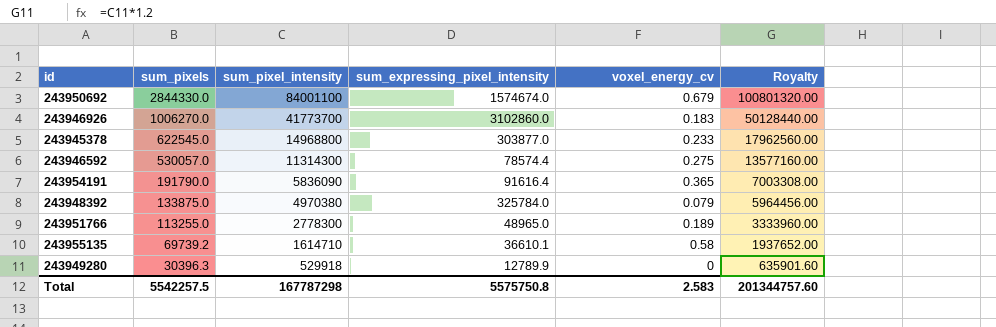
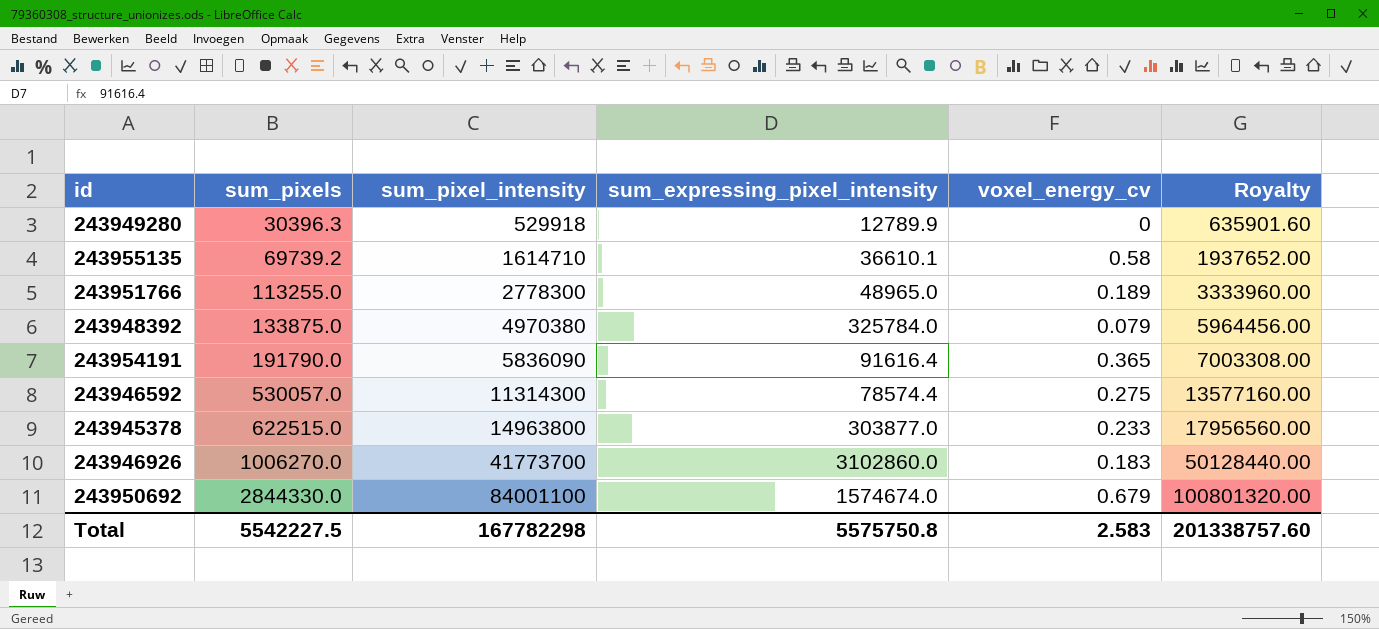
row order: sum_pixels descending -> sum_pixels ascending
243945378 | sum_pixels: 622545.0 -> 622515.0
243945378 | sum_pixel_intensity: 14968800 -> 14963800
243945378 | Royalty: 17962560.00 -> 17956560.00
Total | sum_pixels: 5542257.5 -> 5542227.5
Total | sum_pixel_intensity: 167787298 -> 167782298
Total | Royalty: 201344757.60 -> 201338757.60

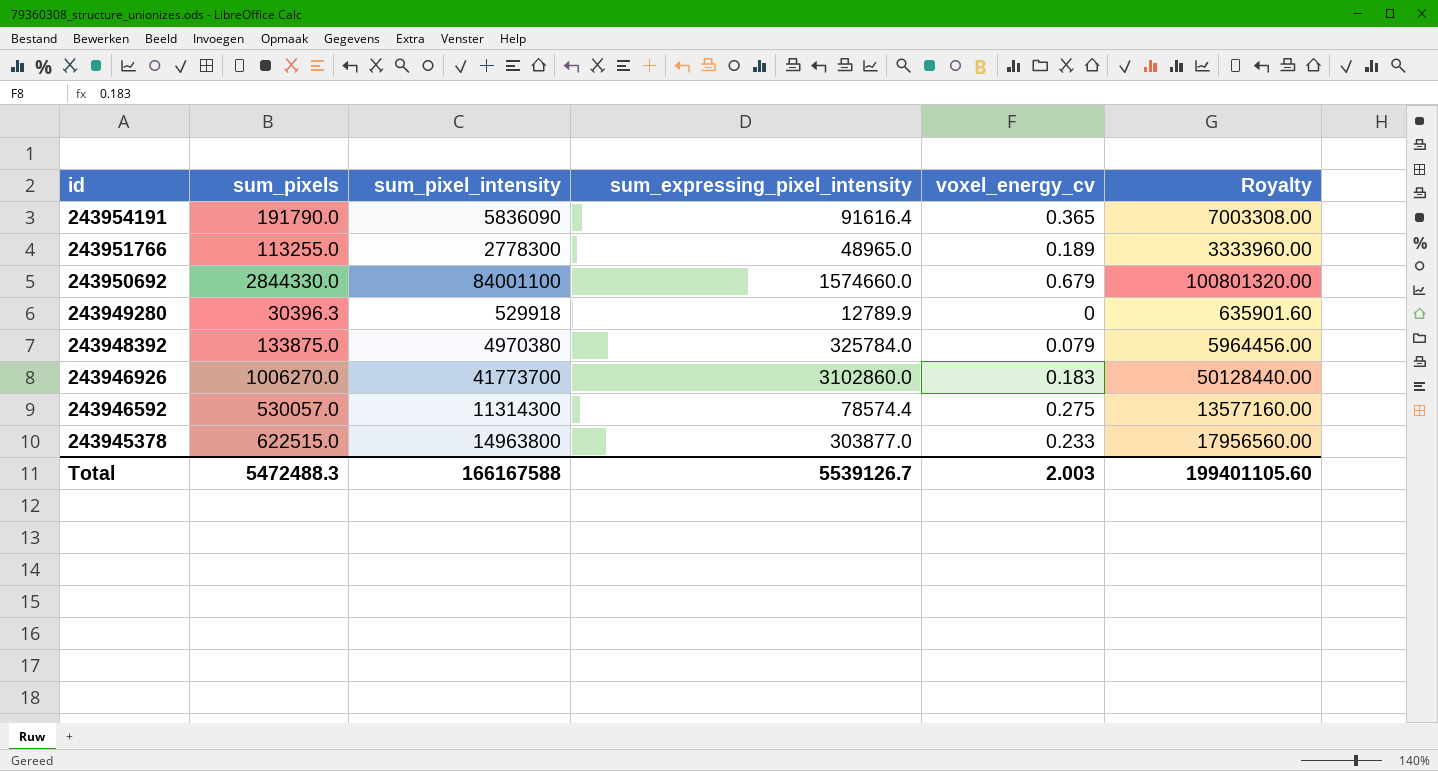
row order: sum_pixels ascending -> id descending
row 243955135: 69739.2 | 1614710 | 36610.1 | 0.58 | 1937652.00 -> none
243950692 | sum_expressing_pixel_intensity: 1574674.0 -> 1574660.0
Total | sum_pixels: 5542227.5 -> 5472488.3
Total | sum_pixel_intensity: 167782298 -> 166167588
Total | sum_expressing_pixel_intensity: 5575750.8 -> 5539126.7
Total | voxel_energy_cv: 2.583 -> 2.003
Total | Royalty: 201338757.60 -> 199401105.60

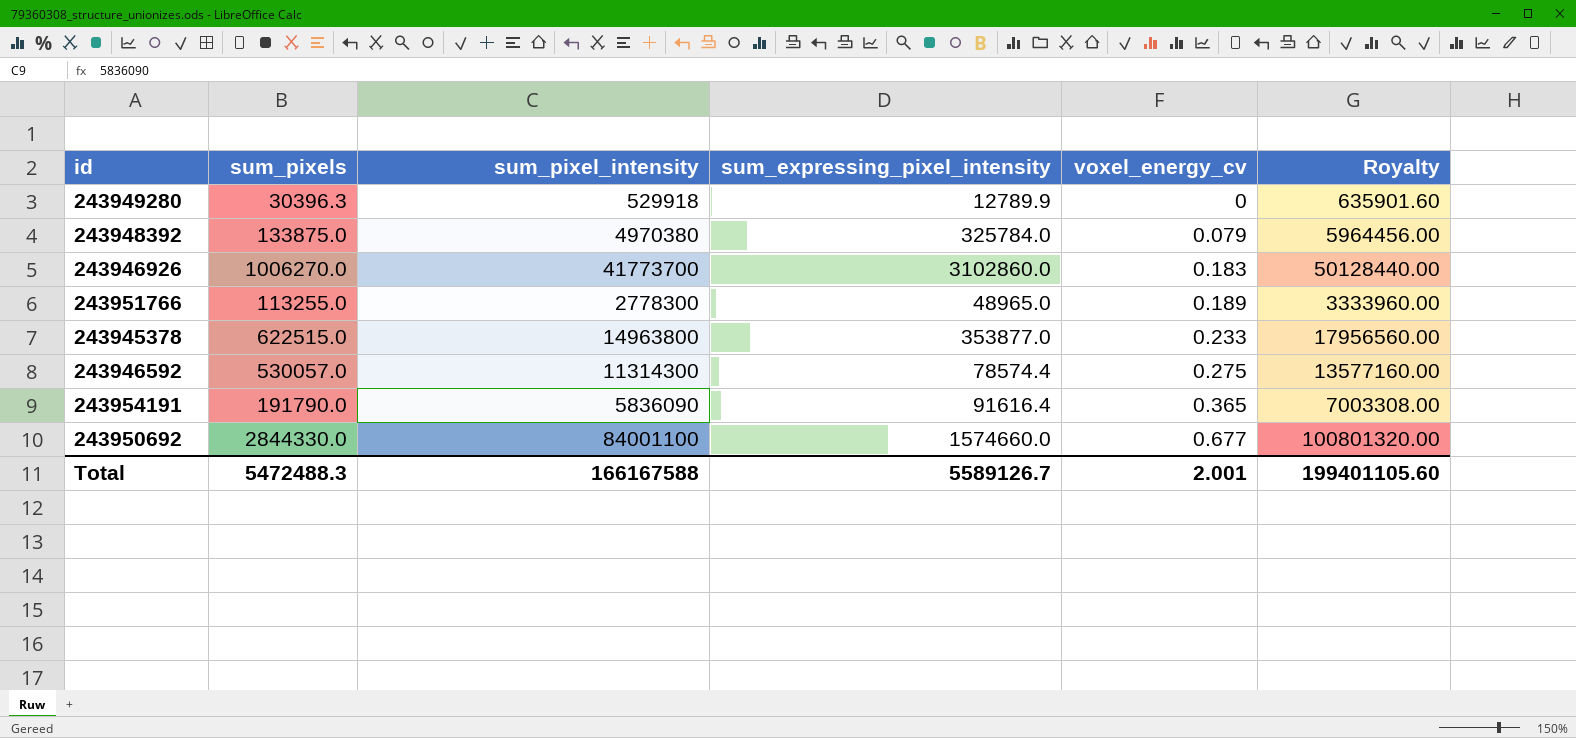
row order: id descending -> voxel_energy_cv ascending
243945378 | sum_expressing_pixel_intensity: 303877.0 -> 353877.0
243950692 | voxel_energy_cv: 0.679 -> 0.677
Total | sum_expressing_pixel_intensity: 5539126.7 -> 5589126.7
Total | voxel_energy_cv: 2.003 -> 2.001

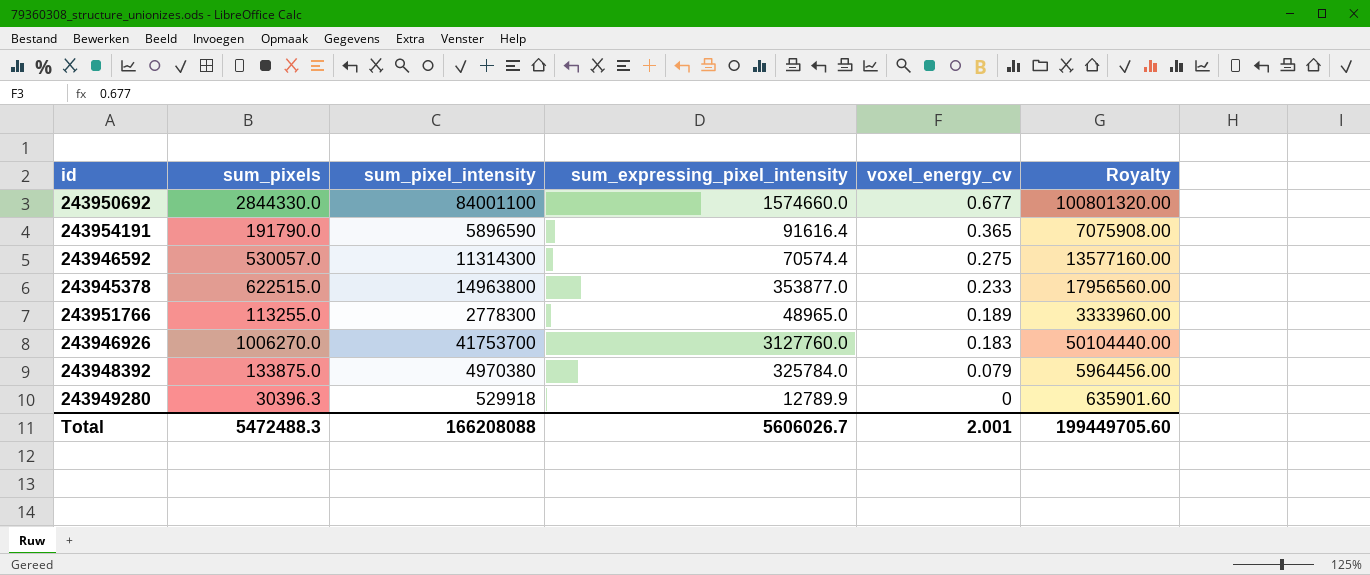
row order: voxel_energy_cv ascending -> voxel_energy_cv descending
243954191 | sum_pixel_intensity: 5836090 -> 5896590
243954191 | Royalty: 7003308.00 -> 7075908.00
243946592 | sum_expressing_pixel_intensity: 78574.4 -> 70574.4
243946926 | sum_pixel_intensity: 41773700 -> 41753700
243946926 | sum_expressing_pixel_intensity: 3102860.0 -> 3127760.0
243946926 | Royalty: 50128440.00 -> 50104440.00
Total | sum_pixel_intensity: 166167588 -> 166208088
Total | sum_expressing_pixel_intensity: 5589126.7 -> 5606026.7
Total | Royalty: 199401105.60 -> 199449705.60

